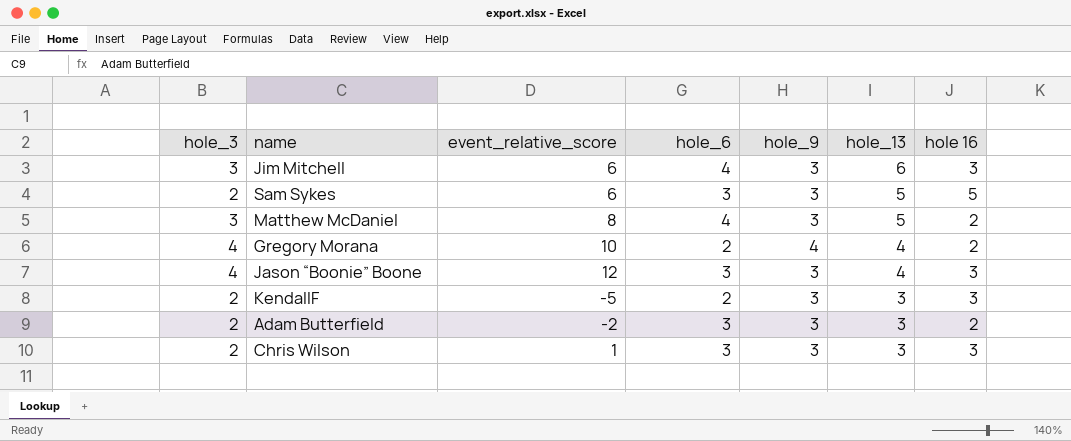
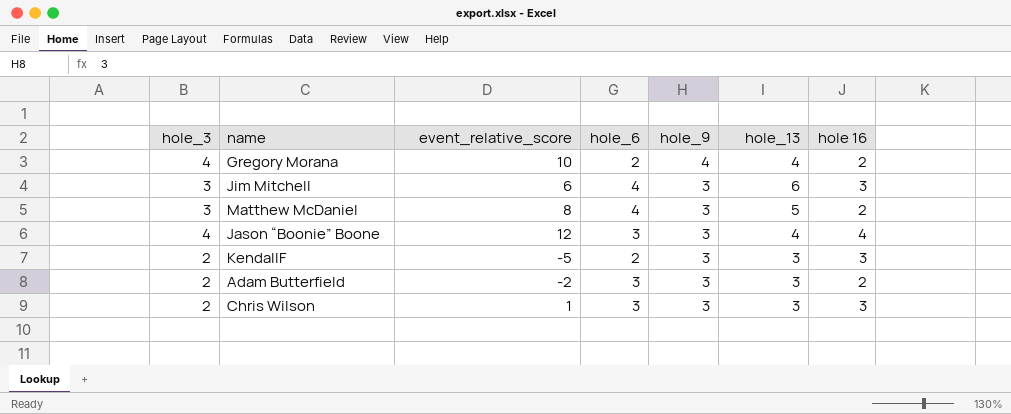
row order: hole_13 descending -> hole_9 descending
row Sam Sykes: 2 | 6 | 3 | 3 | 5 | 5 -> none
Jason “Boonie” Boone | hole 16: 3 -> 4

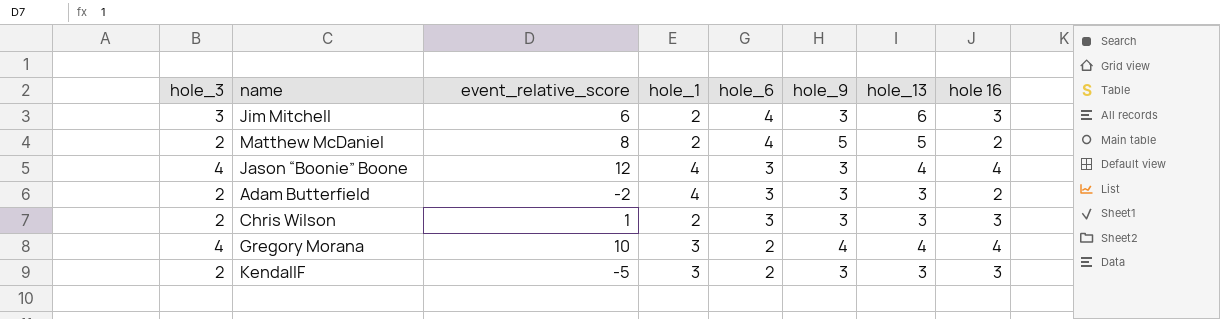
row order: hole_9 descending -> hole_6 descending
column hole_1 | position: none -> 4
Matthew McDaniel | hole_3: 3 -> 2
Matthew McDaniel | hole_9: 3 -> 5
Gregory Morana | hole 16: 2 -> 4

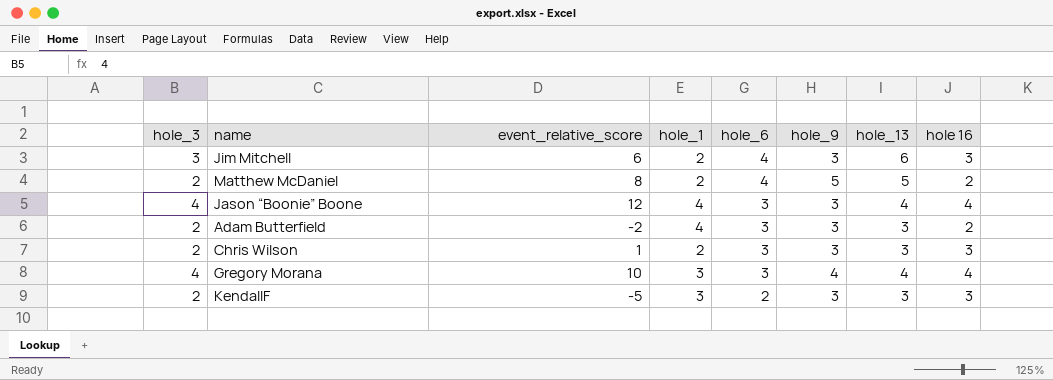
Gregory Morana | hole_6: 2 -> 3

